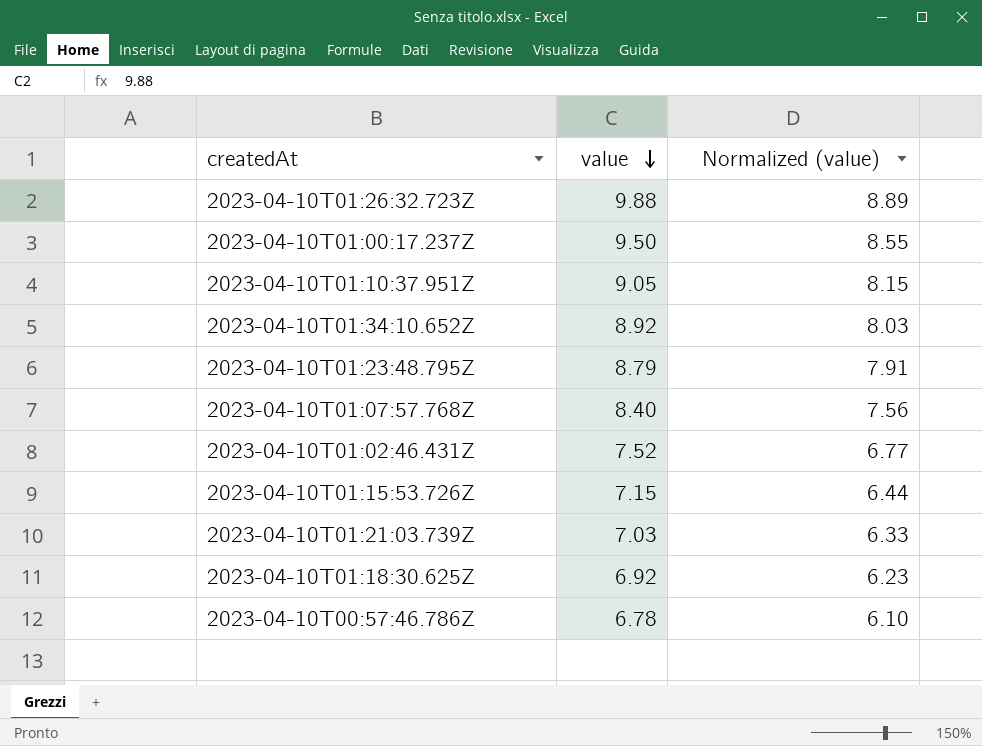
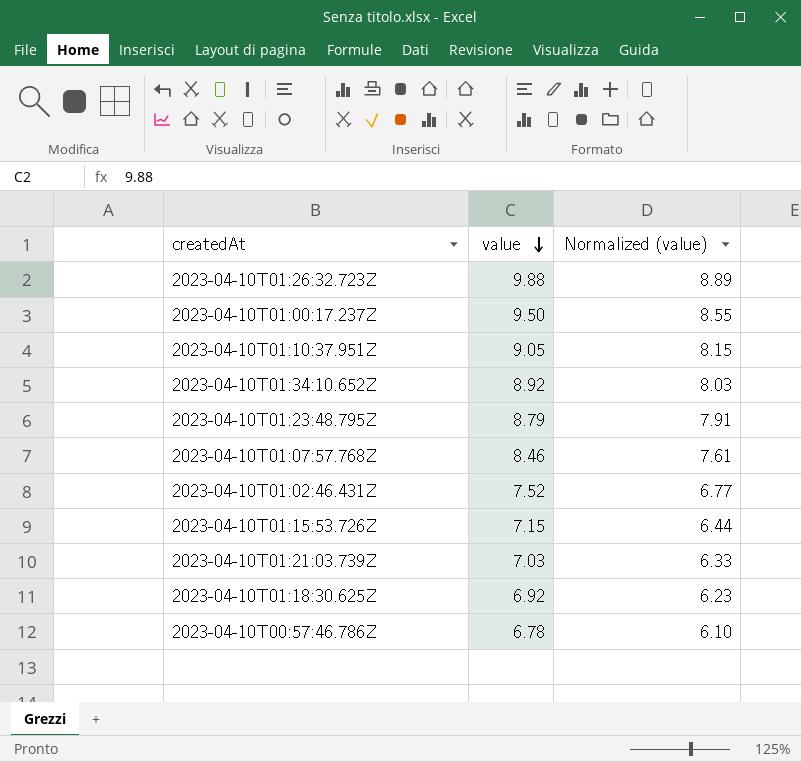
2023-04-10T01:07:57.768Z | value: 8.40 -> 8.46
2023-04-10T01:07:57.768Z | Normalized (value): 7.56 -> 7.61

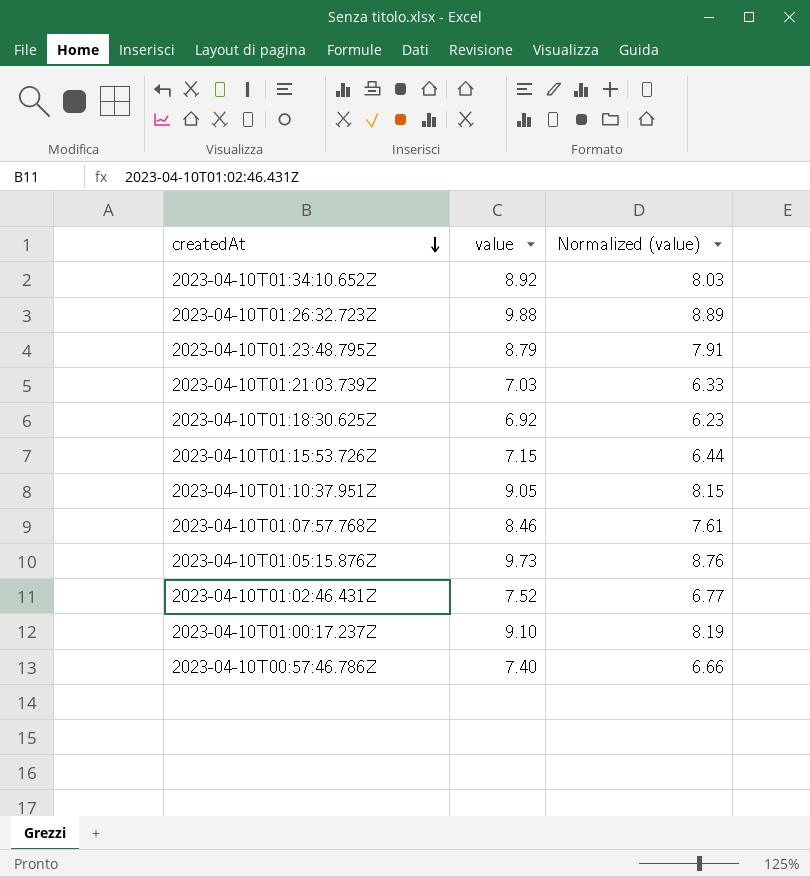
row order: value descending -> createdAt descending
row 2023-04-10T01:05:15.876Z: none -> 9.73 | 8.76
2023-04-10T01:00:17.237Z | value: 9.50 -> 9.10
2023-04-10T01:00:17.237Z | Normalized (value): 8.55 -> 8.19
2023-04-10T00:57:46.786Z | value: 6.78 -> 7.40
2023-04-10T00:57:46.786Z | Normalized (value): 6.10 -> 6.66

